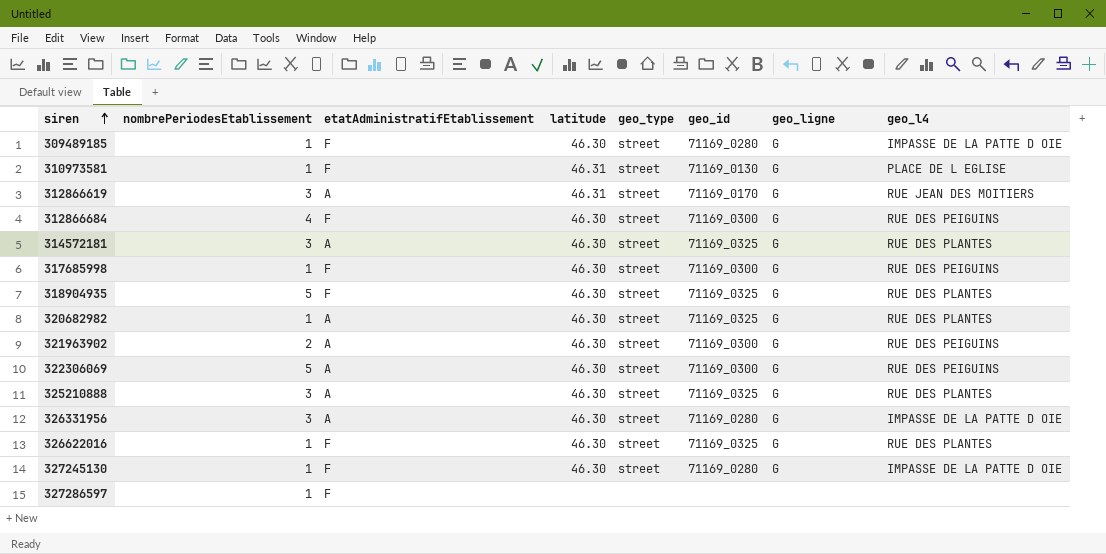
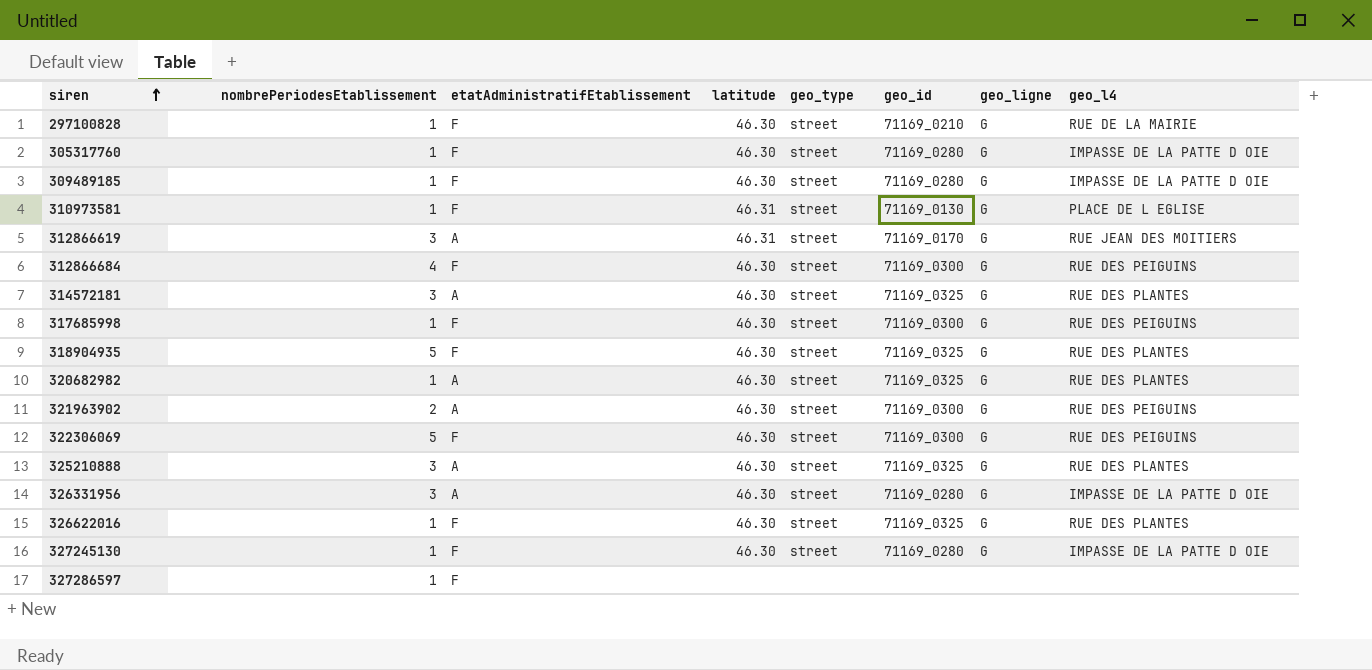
row 297100828: none -> 1 | F | 46.30 | street | 71169_0210 | G | RUE DE LA MAIRIE
row 305317760: none -> 1 | F | 46.30 | street | 71169_0280 | G | IMPASSE DE LA PATTE D OIE
322306069 | etatAdministratifEtablissement: A -> F

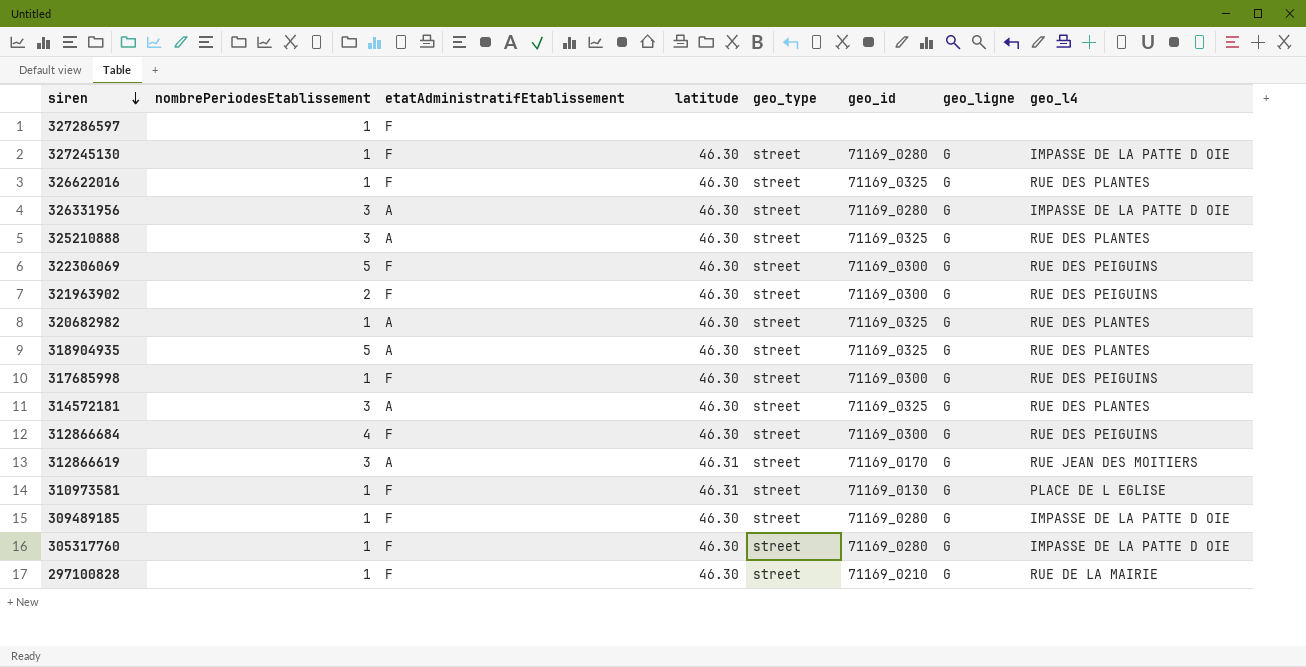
row order: siren ascending -> siren descending
321963902 | etatAdministratifEtablissement: A -> F
318904935 | etatAdministratifEtablissement: F -> A

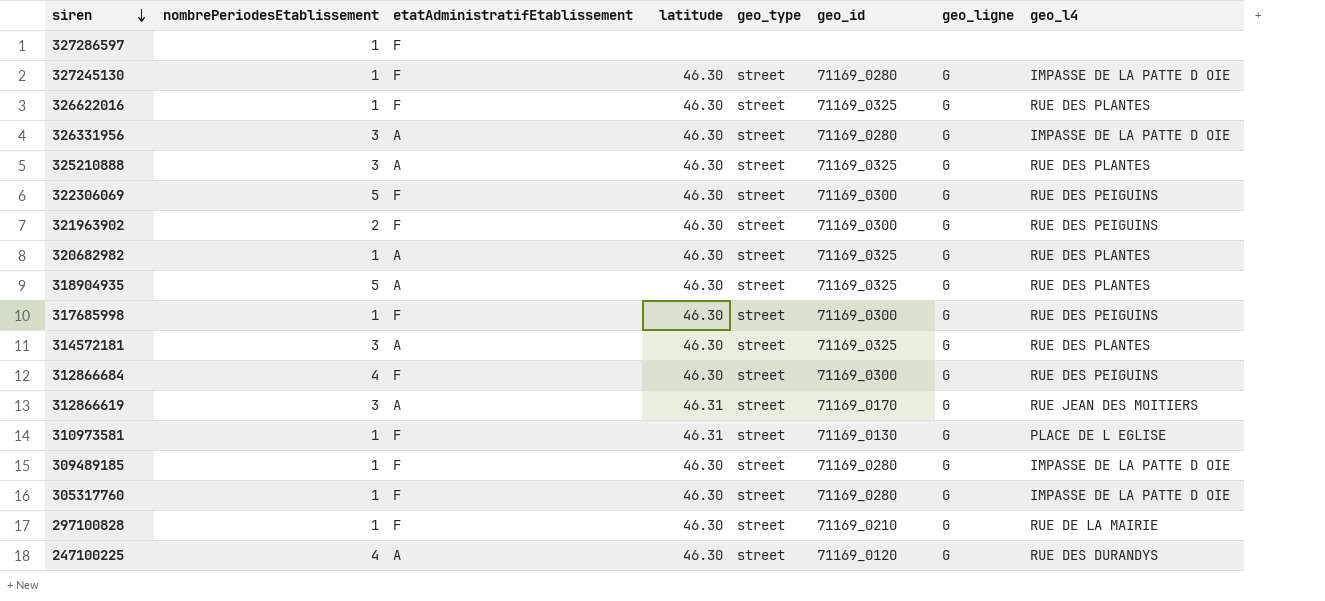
row 247100225: none -> 4 | A | 46.30 | street | 71169_0120 | G | RUE DES DURANDYS

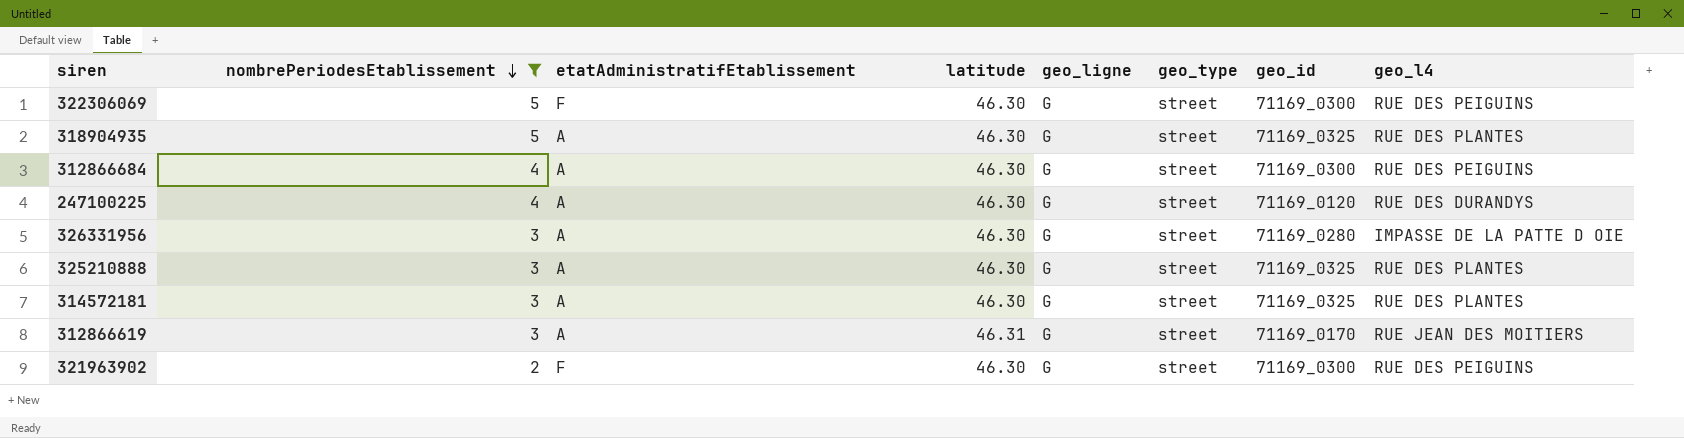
filter: none -> nombrePeriodesEtablissement != 1
row order: siren descending -> nombrePeriodesEtablissement descending
column geo_ligne | position: 7 -> 5
312866684 | etatAdministratifEtablissement: F -> A

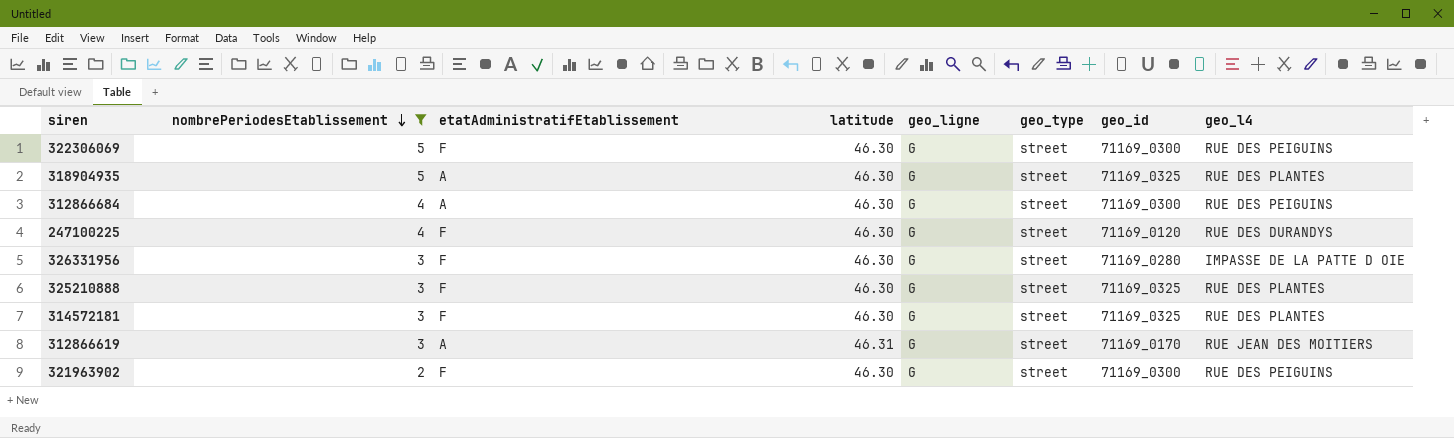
247100225 | etatAdministratifEtablissement: A -> F
326331956 | etatAdministratifEtablissement: A -> F
325210888 | etatAdministratifEtablissement: A -> F
314572181 | etatAdministratifEtablissement: A -> F

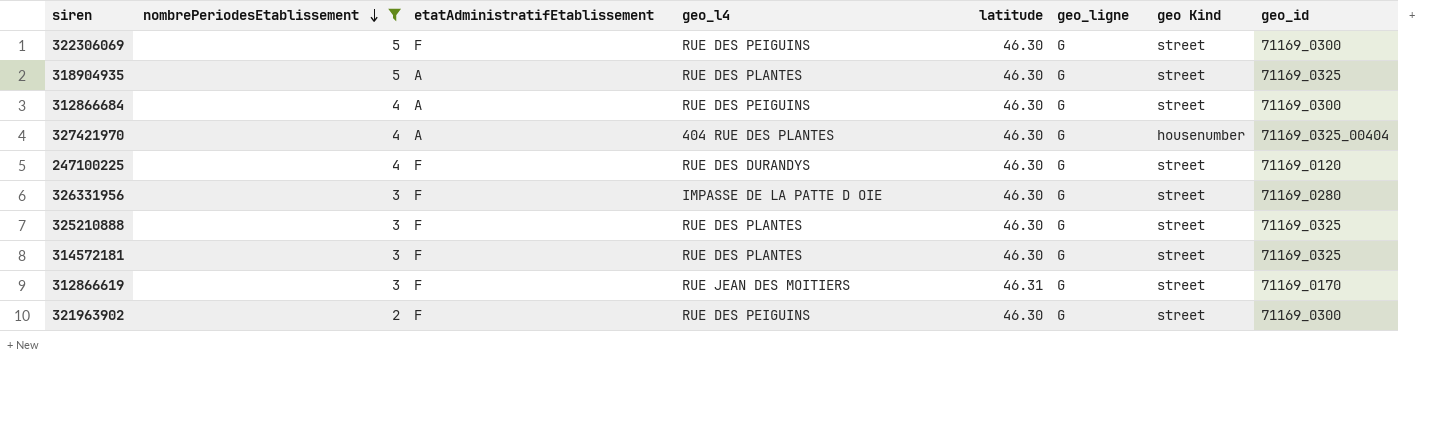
column geo_l4 | position: 8 -> 4
column name: geo_type -> geo Kind
row 327421970: none -> 4 | A | 404 RUE DES PLANTES | 46.30 | G | housenumber | 71169_0325_00404
312866619 | etatAdministratifEtablissement: A -> F

